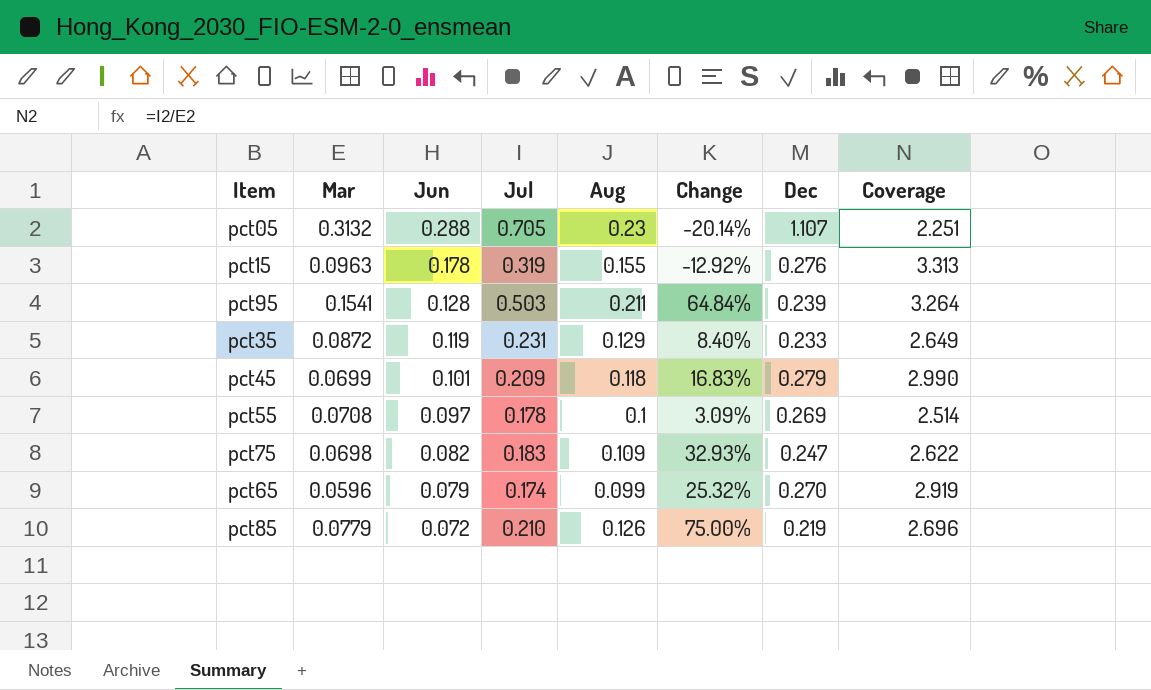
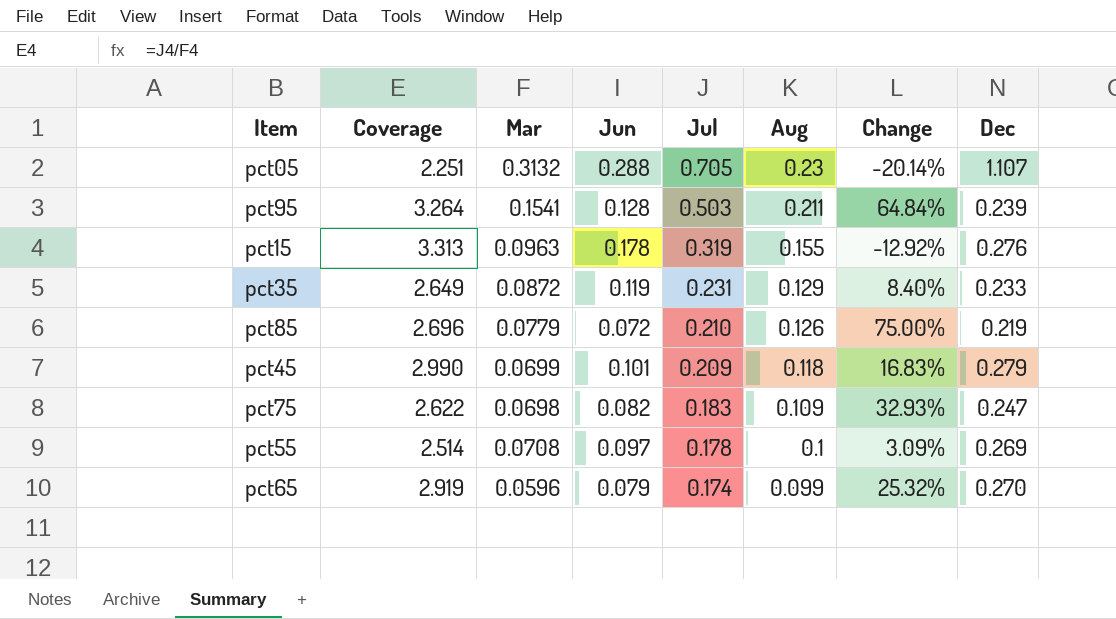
row order: Jun descending -> Jul descending
column Coverage | position: 8 -> 2

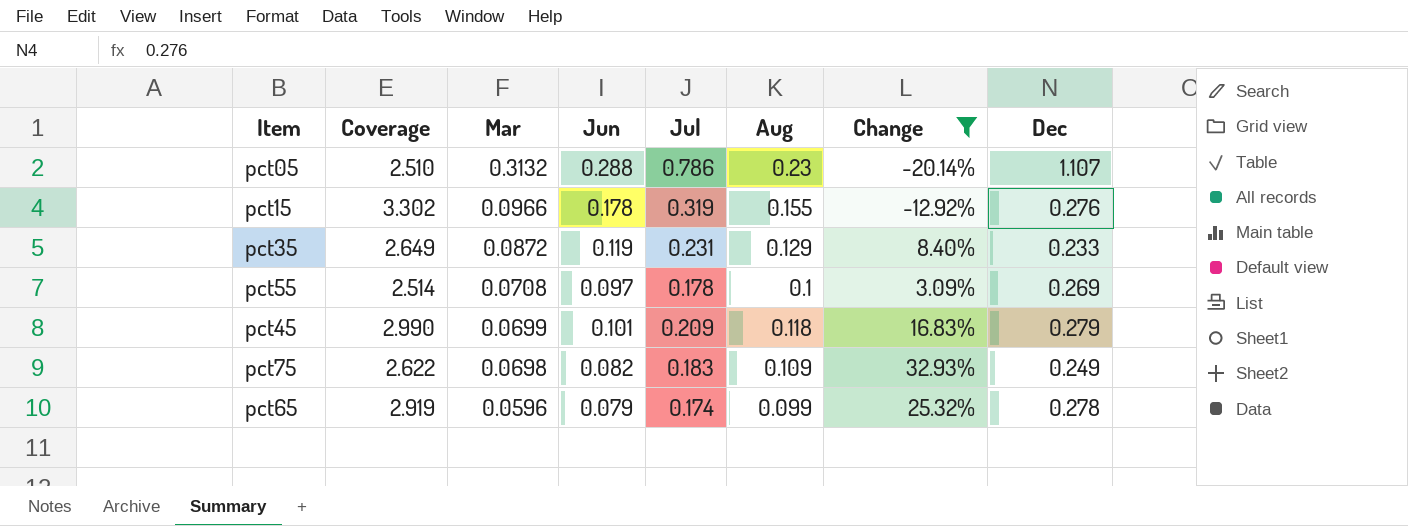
filter: none -> Change <= 32.93%
row order: Jul descending -> Mar descending
pct05 | Coverage: 2.251 -> 2.510
pct05 | Jul: 0.705 -> 0.786
pct15 | Coverage: 3.313 -> 3.302
pct15 | Mar: 0.0963 -> 0.0966
pct75 | Dec: 0.247 -> 0.249
pct65 | Dec: 0.270 -> 0.278

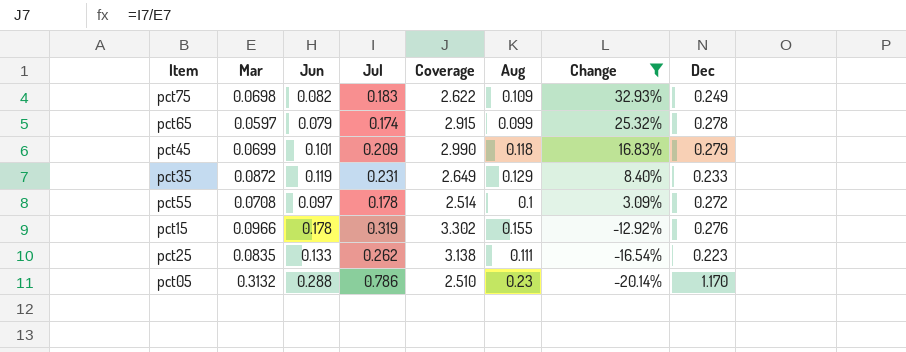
row order: Mar descending -> Change descending
column Coverage | position: 2 -> 5
pct65 | Mar: 0.0596 -> 0.0597
pct65 | Coverage: 2.919 -> 2.915
pct55 | Dec: 0.269 -> 0.272
row pct25: none -> 0.0835 | 0.133 | 0.262 | 3.138 | 0.111 | -16.54% | 0.223
pct05 | Dec: 1.107 -> 1.170

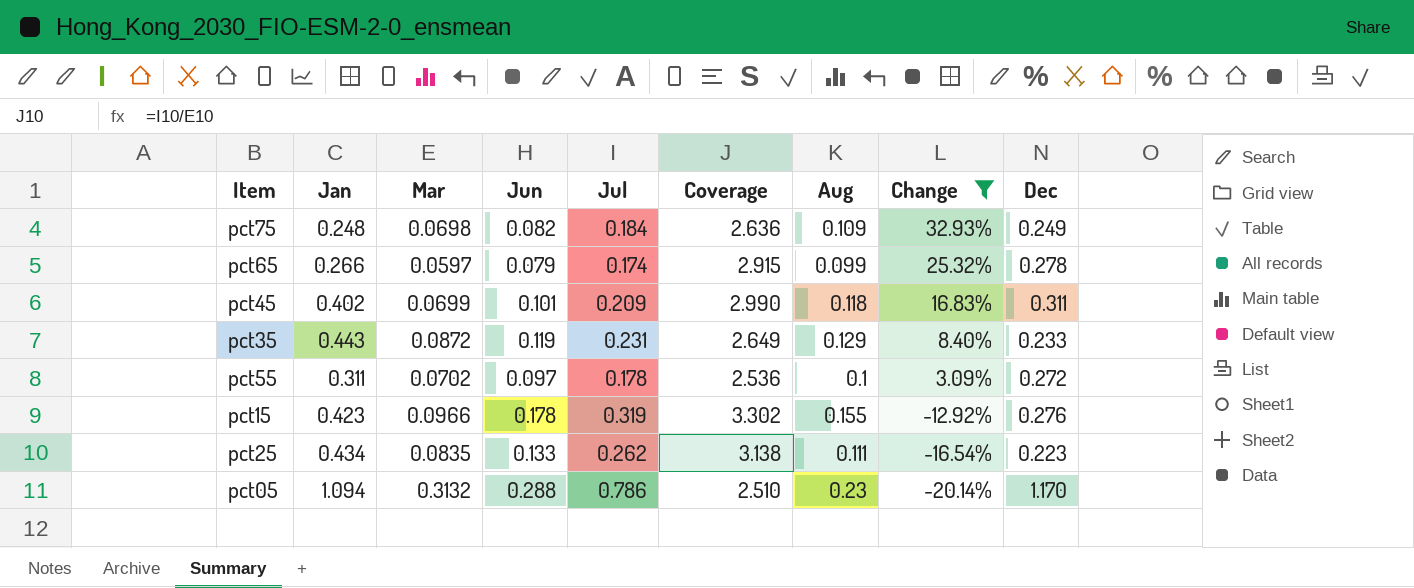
column Jan | position: none -> 2
pct75 | Jul: 0.183 -> 0.184
pct75 | Coverage: 2.622 -> 2.636
pct45 | Dec: 0.279 -> 0.311
pct55 | Mar: 0.0708 -> 0.0702
pct55 | Coverage: 2.514 -> 2.536

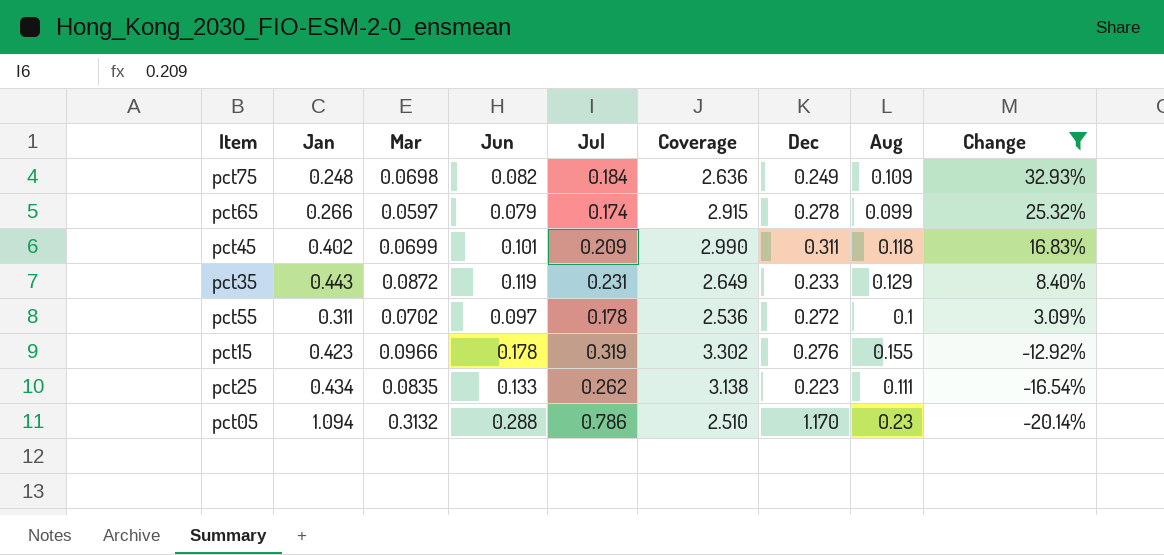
column Dec | position: 9 -> 7

